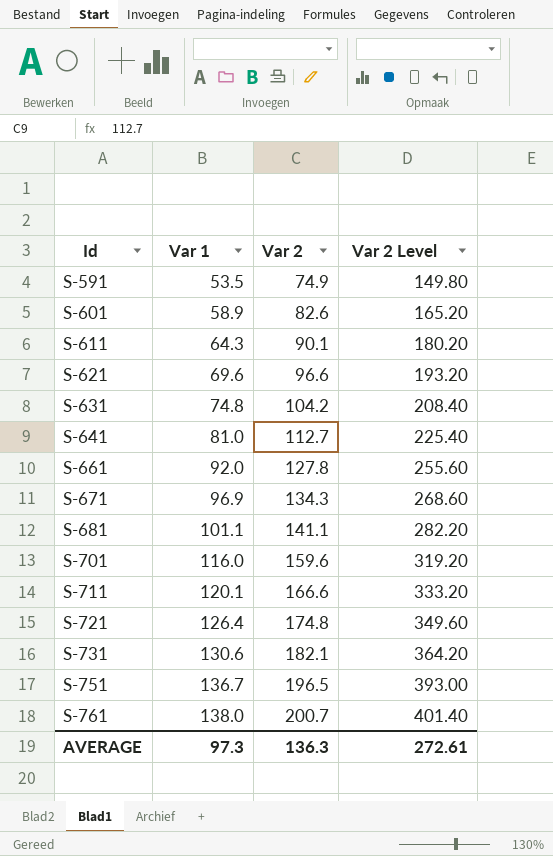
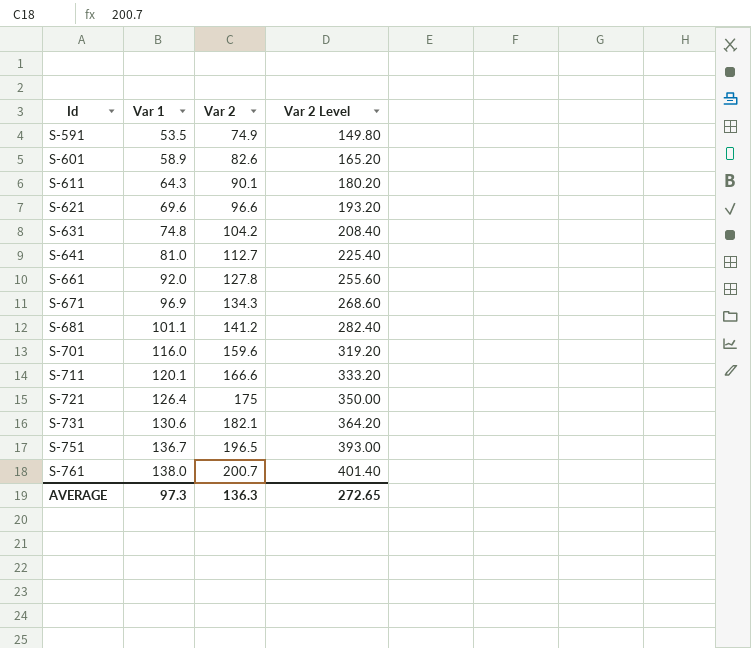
S-681 | Var 2: 141.1 -> 141.2
S-681 | Var 2 Level: 282.20 -> 282.40
S-721 | Var 2: 174.8 -> 175
S-721 | Var 2 Level: 349.60 -> 350.00
AVERAGE | Var 2 Level: 272.61 -> 272.65

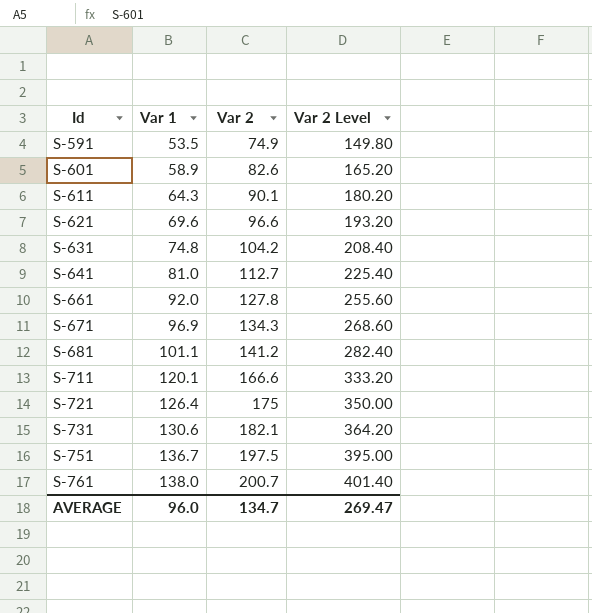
row S-701: 116.0 | 159.6 | 319.20 -> none
S-751 | Var 2: 196.5 -> 197.5
S-751 | Var 2 Level: 393.00 -> 395.00
AVERAGE | Var 1: 97.3 -> 96.0
AVERAGE | Var 2: 136.3 -> 134.7
AVERAGE | Var 2 Level: 272.65 -> 269.47

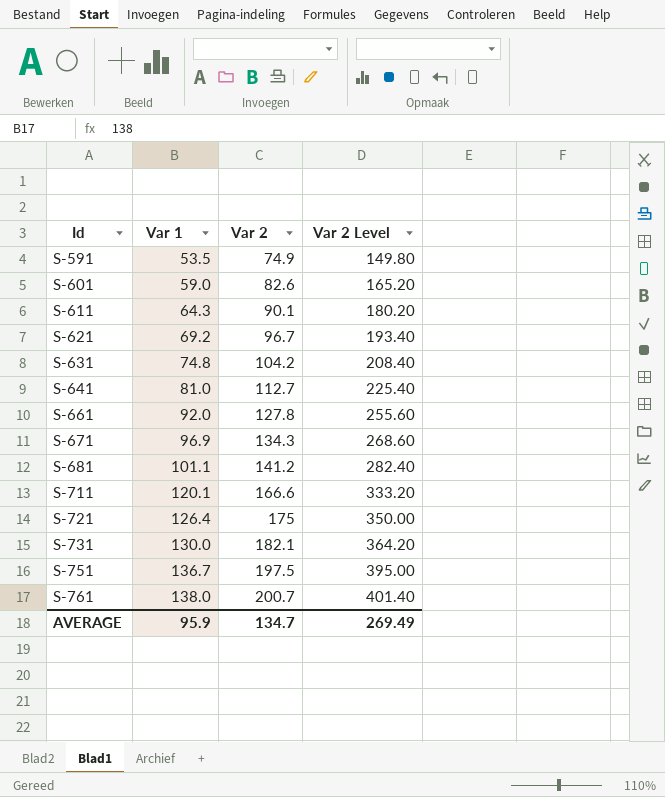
S-601 | Var 1: 58.9 -> 59.0
S-621 | Var 1: 69.6 -> 69.2
S-621 | Var 2: 96.6 -> 96.7
S-621 | Var 2 Level: 193.20 -> 193.40
S-731 | Var 1: 130.6 -> 130.0
AVERAGE | Var 1: 96.0 -> 95.9
AVERAGE | Var 2 Level: 269.47 -> 269.49

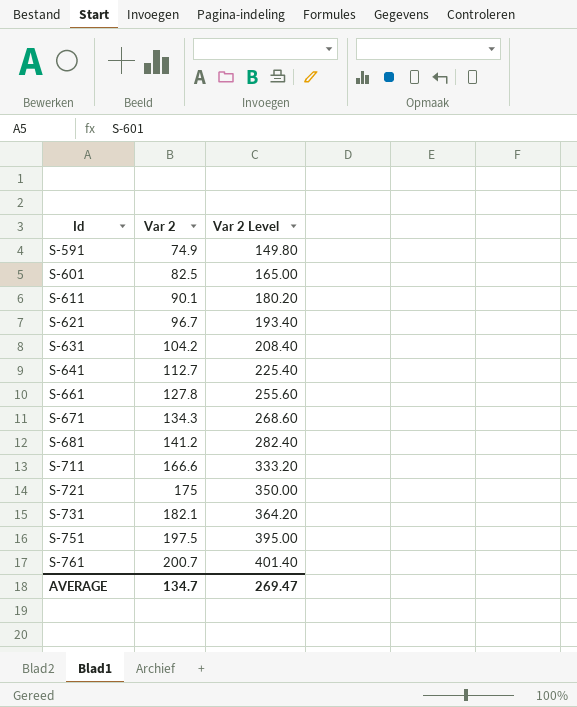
column Var 1 | position: 2 -> none
S-601 | Var 2: 82.6 -> 82.5
S-601 | Var 2 Level: 165.20 -> 165.00
AVERAGE | Var 2 Level: 269.49 -> 269.47

